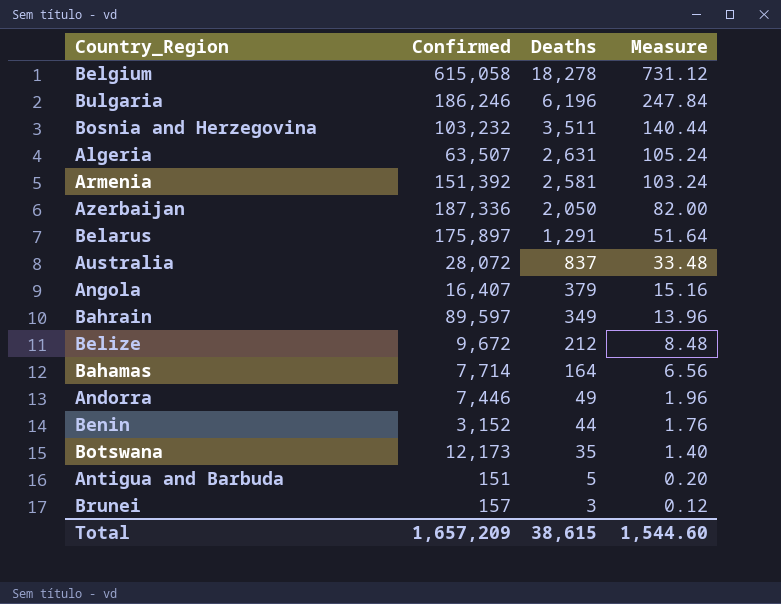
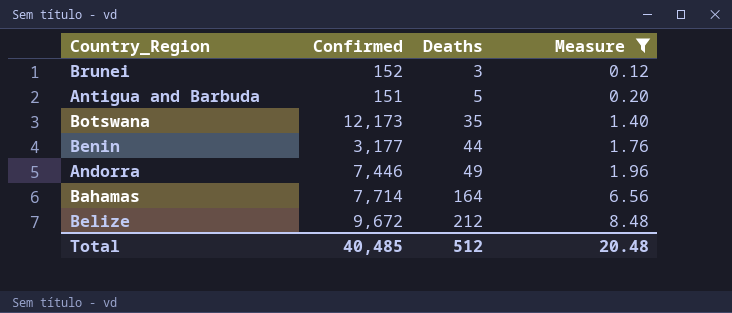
filter: none -> Measure <= 8.48
row order: Deaths descending -> Deaths ascending
Brunei | Confirmed: 157 -> 152
Benin | Confirmed: 3,152 -> 3,177
Total | Confirmed: 1,657,209 -> 40,485
Total | Deaths: 38,615 -> 512
Total | Measure: 1,544.60 -> 20.48

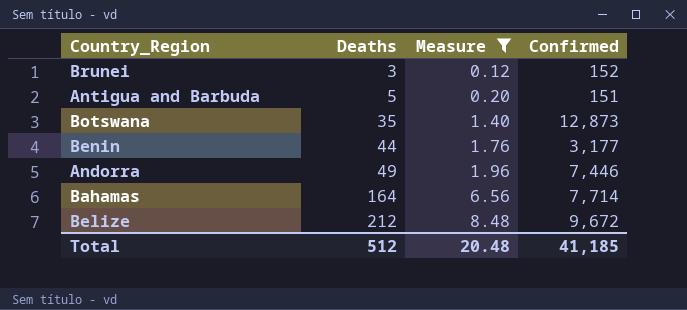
column Confirmed | position: 2 -> 4
Botswana | Confirmed: 12,173 -> 12,873
Total | Confirmed: 40,485 -> 41,185

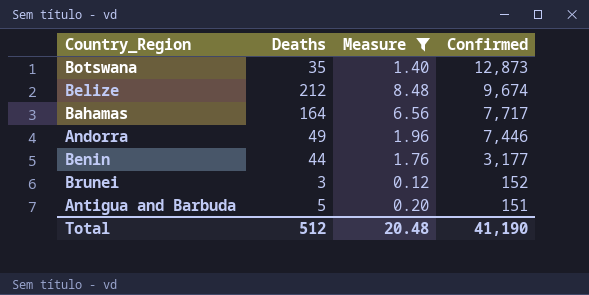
row order: Deaths ascending -> Confirmed descending
Belize | Confirmed: 9,672 -> 9,674
Bahamas | Confirmed: 7,714 -> 7,717
Total | Confirmed: 41,185 -> 41,190

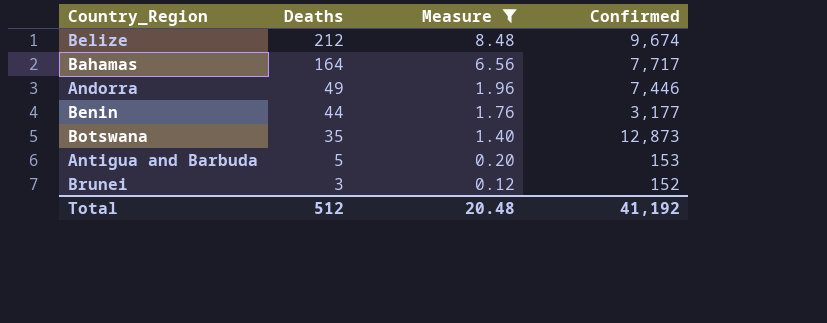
row order: Confirmed descending -> Deaths descending
Antigua and Barbuda | Confirmed: 151 -> 153
Total | Confirmed: 41,190 -> 41,192

